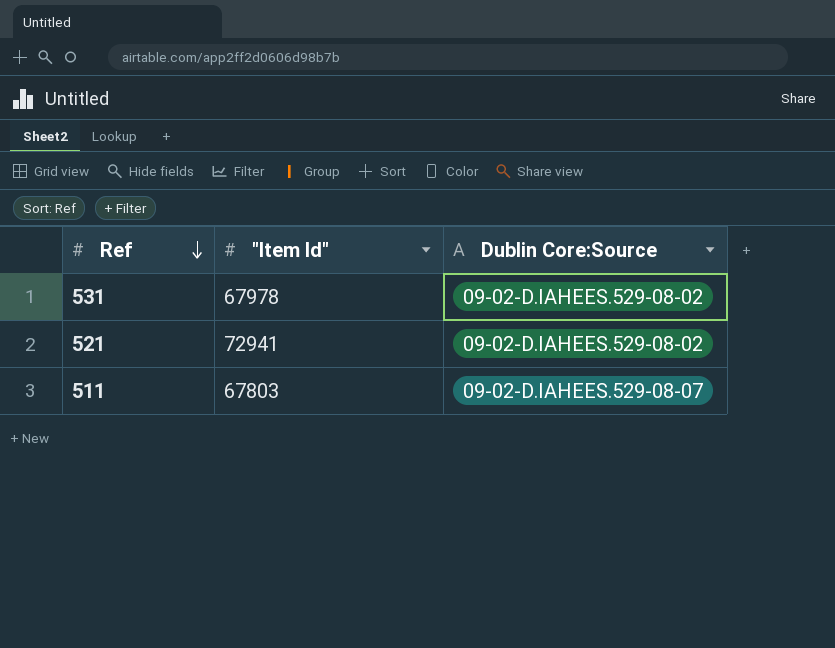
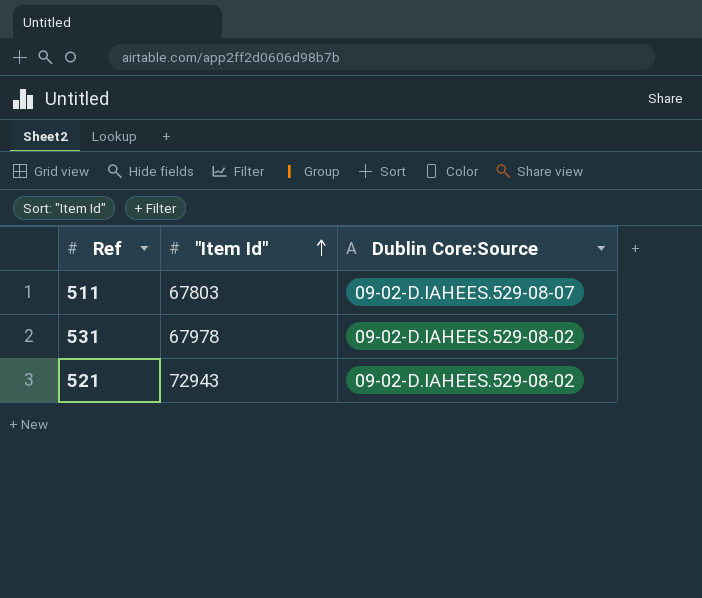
row order: Ref descending -> "Item Id" ascending
521 | "Item Id": 72941 -> 72943

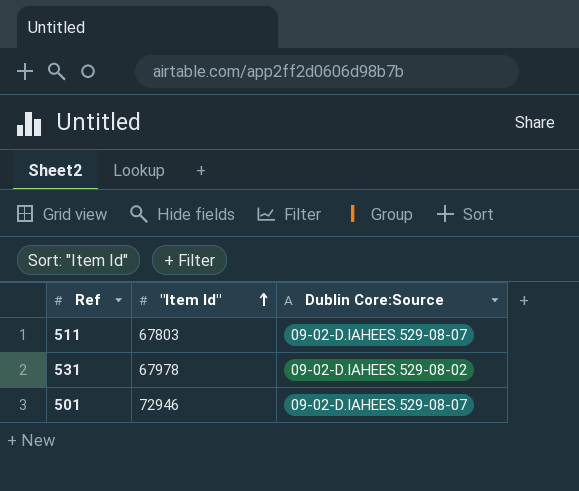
row 521: 72943 | 09-02-D.IAHEES.529-08-02 -> none
row 501: none -> 72946 | 09-02-D.IAHEES.529-08-07

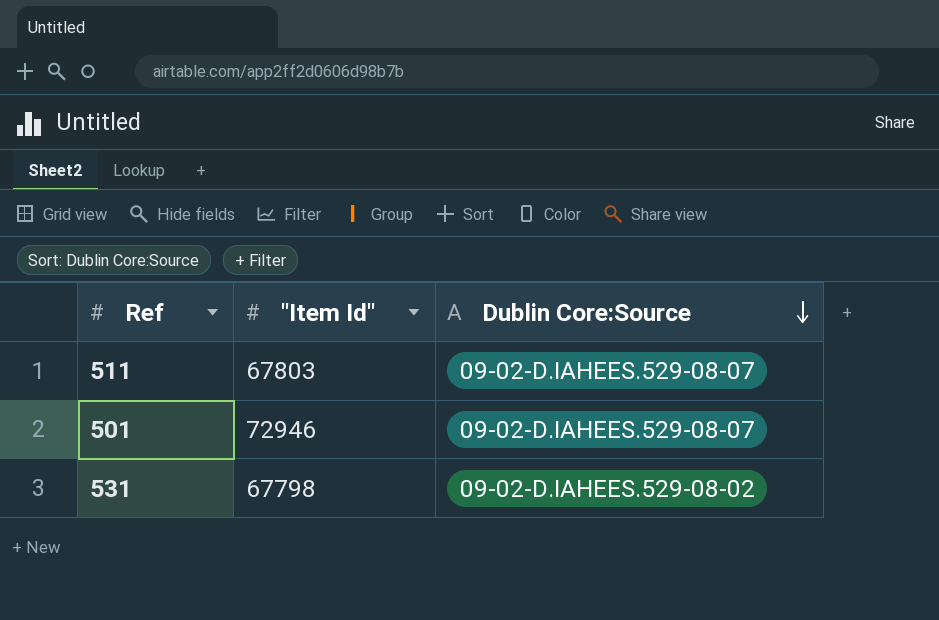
row order: "Item Id" ascending -> Dublin Core:Source descending
531 | "Item Id": 67978 -> 67798

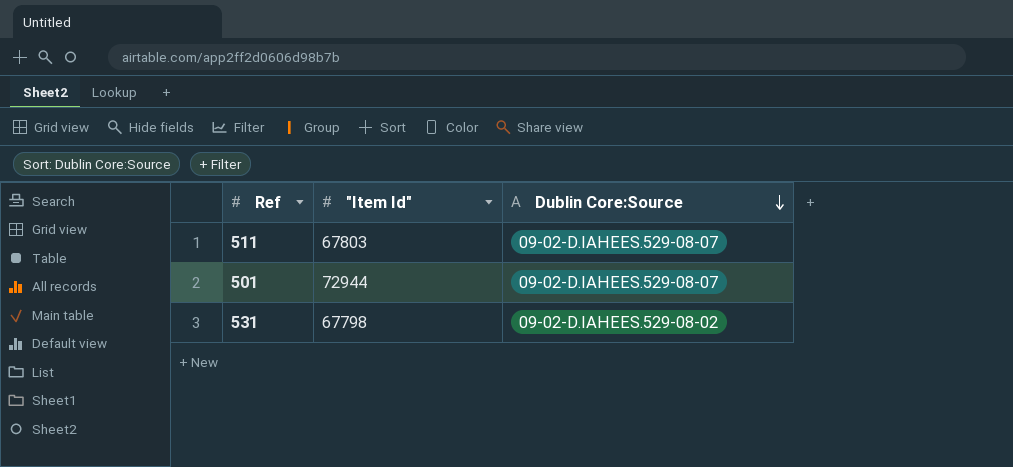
501 | "Item Id": 72946 -> 72944

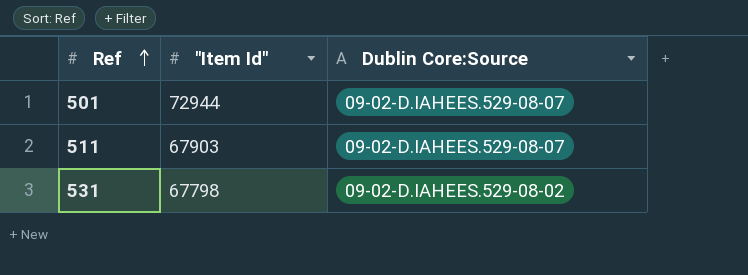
row order: Dublin Core:Source descending -> Ref ascending
511 | "Item Id": 67803 -> 67903

